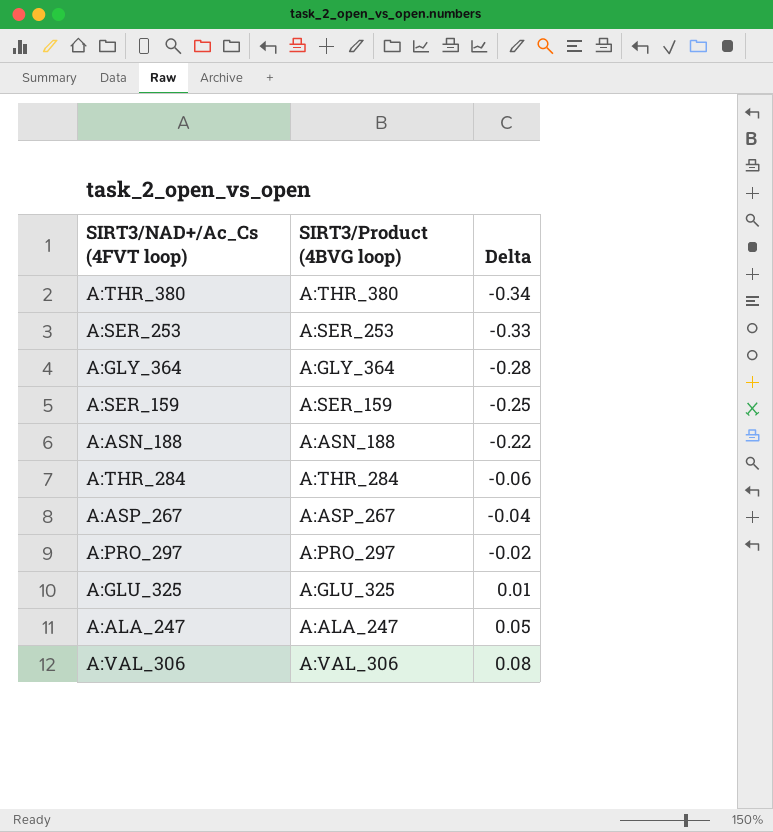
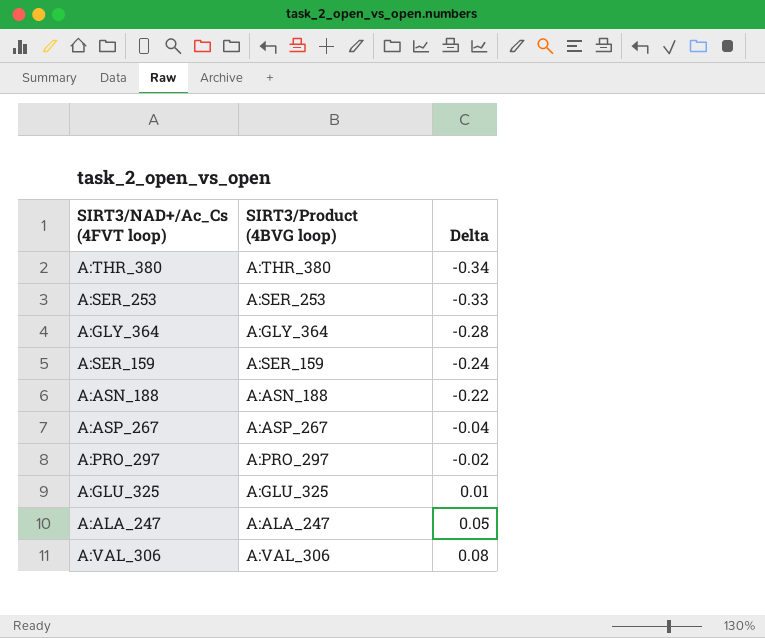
row A:THR_284: A:THR_284 | -0.06 -> none
A:SER_159 | Delta: -0.25 -> -0.24

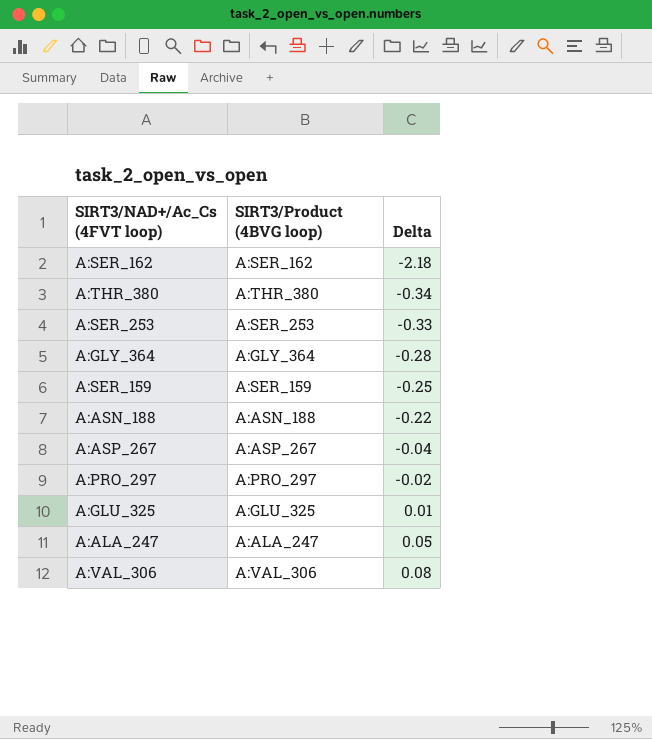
row A:SER_162: none -> A:SER_162 | -2.18
A:SER_159 | Delta: -0.24 -> -0.25

